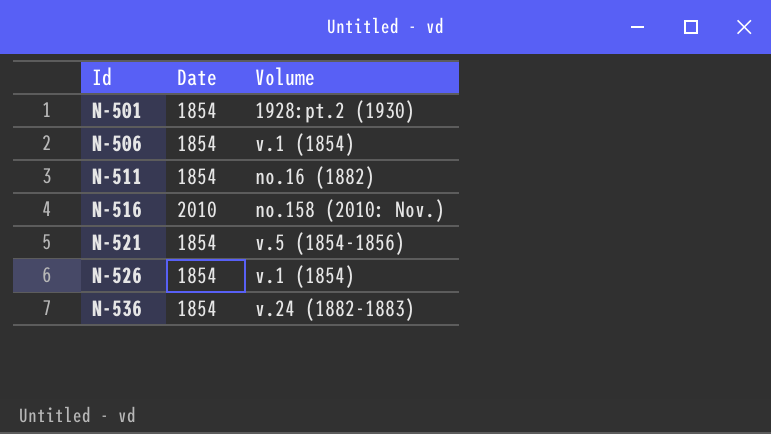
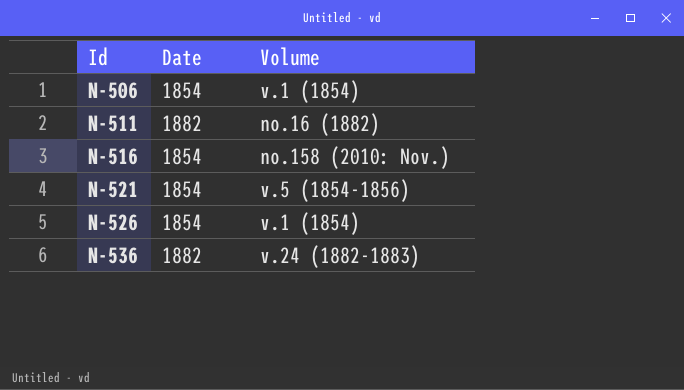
row N-501: 1854 | 1928:pt.2 (1930) -> none
N-511 | Date: 1854 -> 1882
N-516 | Date: 2010 -> 1854
N-536 | Date: 1854 -> 1882

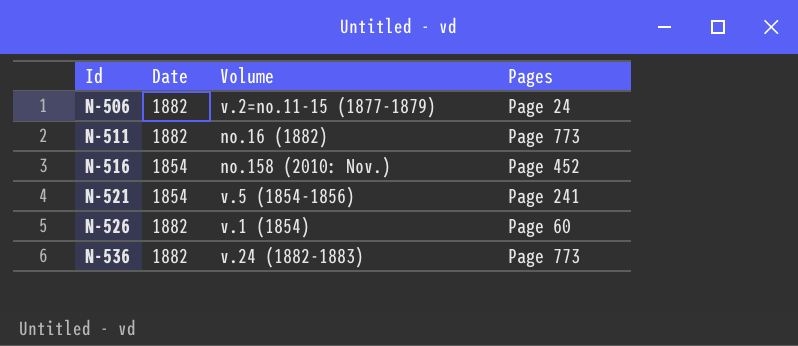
column Pages | position: none -> 4
N-506 | Date: 1854 -> 1882
N-506 | Volume: v.1 (1854) -> v.2=no.11-15 (1877-1879)
N-526 | Date: 1854 -> 1882

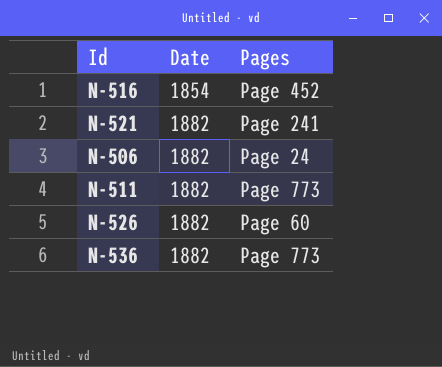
row order: Id ascending -> Date ascending
column Volume | position: 3 -> none
N-521 | Date: 1854 -> 1882

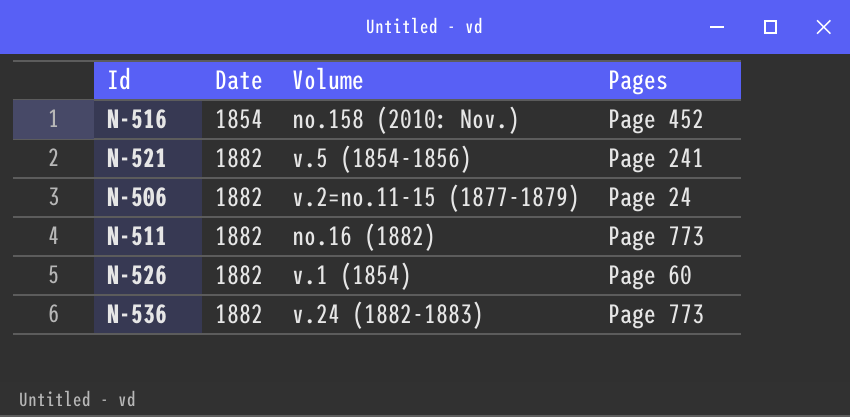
column Volume | position: none -> 3

